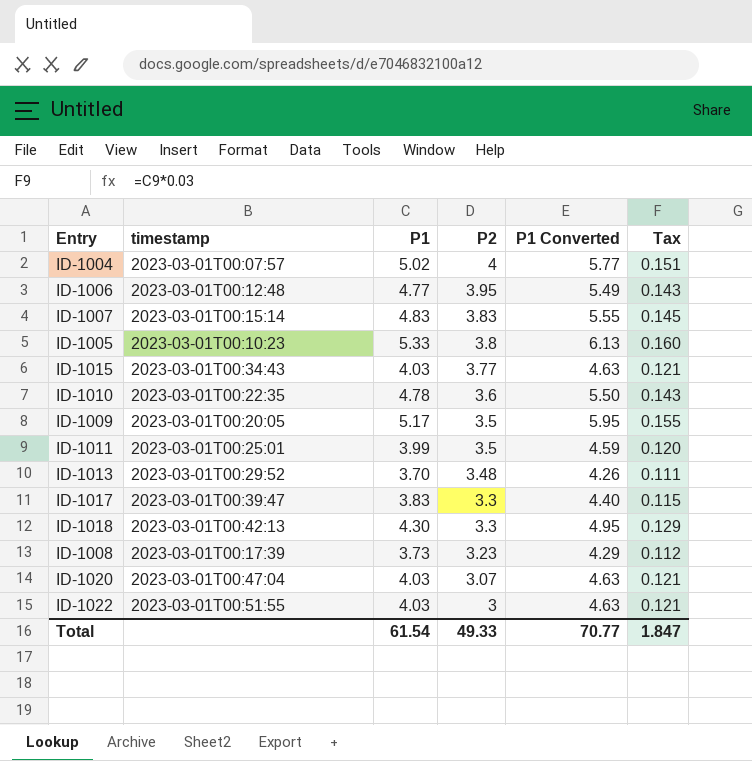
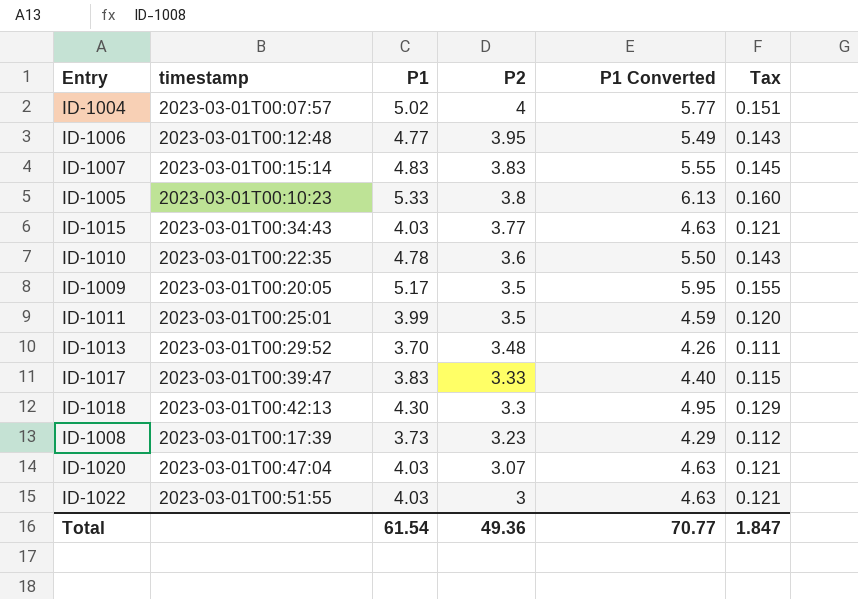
ID-1017 | P2: 3.3 -> 3.33
Total | P2: 49.33 -> 49.36

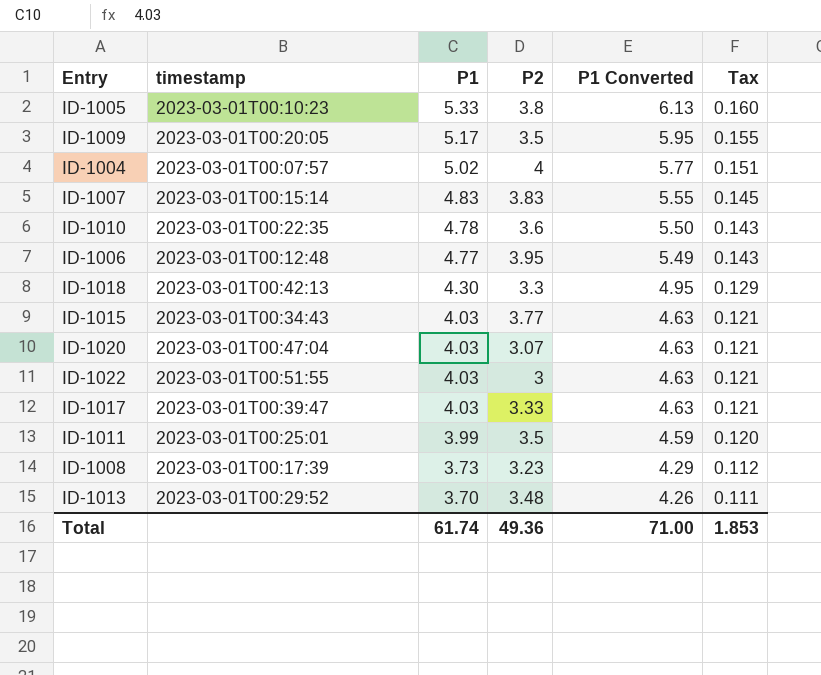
row order: P2 descending -> P1 descending
ID-1017 | P1: 3.83 -> 4.03
ID-1017 | P1 Converted: 4.40 -> 4.63
ID-1017 | Tax: 0.115 -> 0.121
Total | P1: 61.54 -> 61.74
Total | P1 Converted: 70.77 -> 71.00
Total | Tax: 1.847 -> 1.853

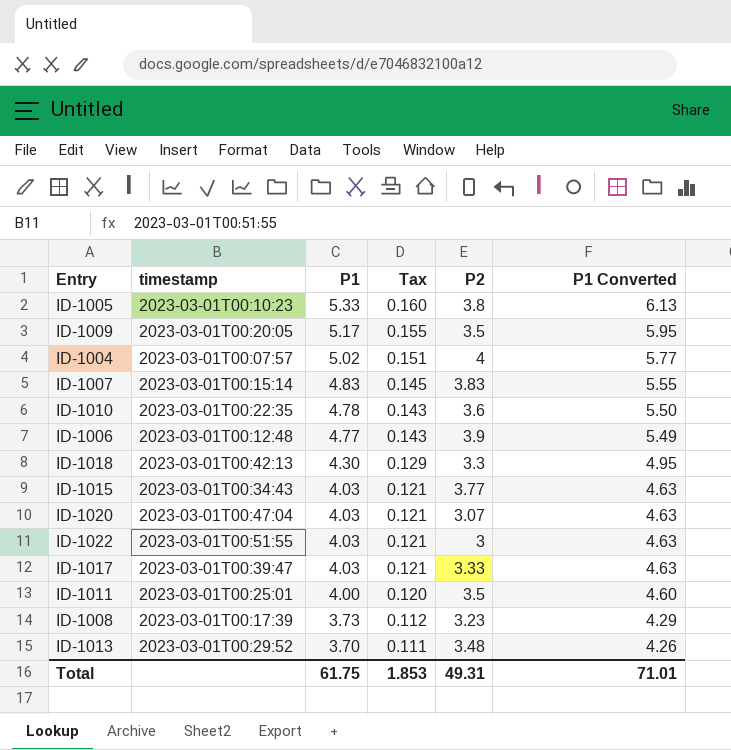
column Tax | position: 6 -> 4
ID-1006 | P2: 3.95 -> 3.9
ID-1011 | P1: 3.99 -> 4.00
ID-1011 | P1 Converted: 4.59 -> 4.60
Total | P1: 61.74 -> 61.75
Total | P2: 49.36 -> 49.31
Total | P1 Converted: 71.00 -> 71.01

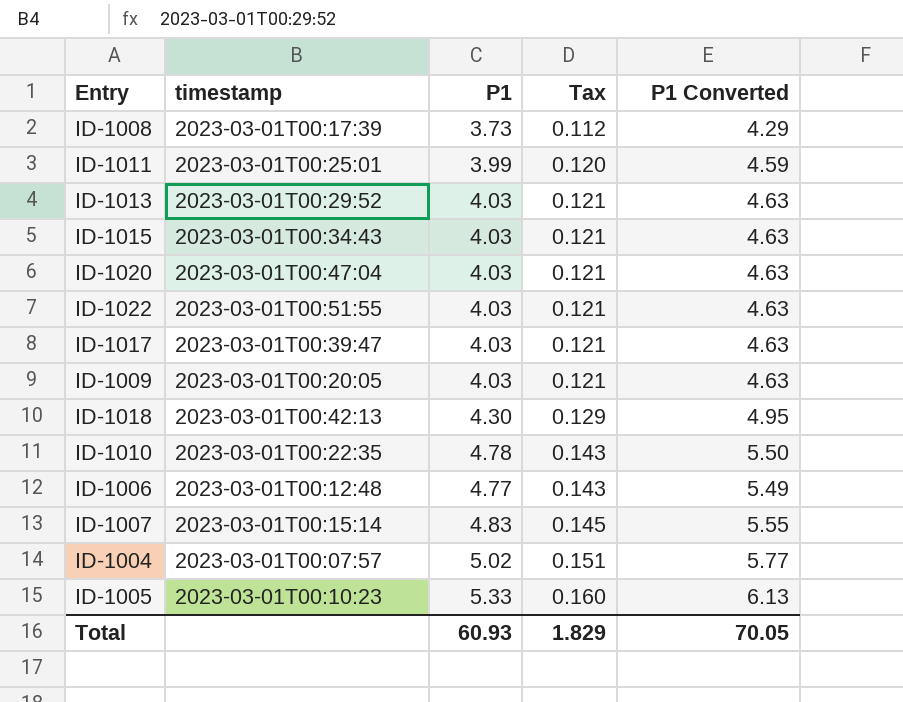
row order: P1 descending -> Tax ascending
column P2 | position: 5 -> none
ID-1011 | P1: 4.00 -> 3.99
ID-1011 | P1 Converted: 4.60 -> 4.59
ID-1013 | P1: 3.70 -> 4.03
ID-1013 | Tax: 0.111 -> 0.121
ID-1013 | P1 Converted: 4.26 -> 4.63
ID-1009 | P1: 5.17 -> 4.03
ID-1009 | Tax: 0.155 -> 0.121
ID-1009 | P1 Converted: 5.95 -> 4.63
Total | P1: 61.75 -> 60.93
Total | Tax: 1.853 -> 1.829
Total | P1 Converted: 71.01 -> 70.05

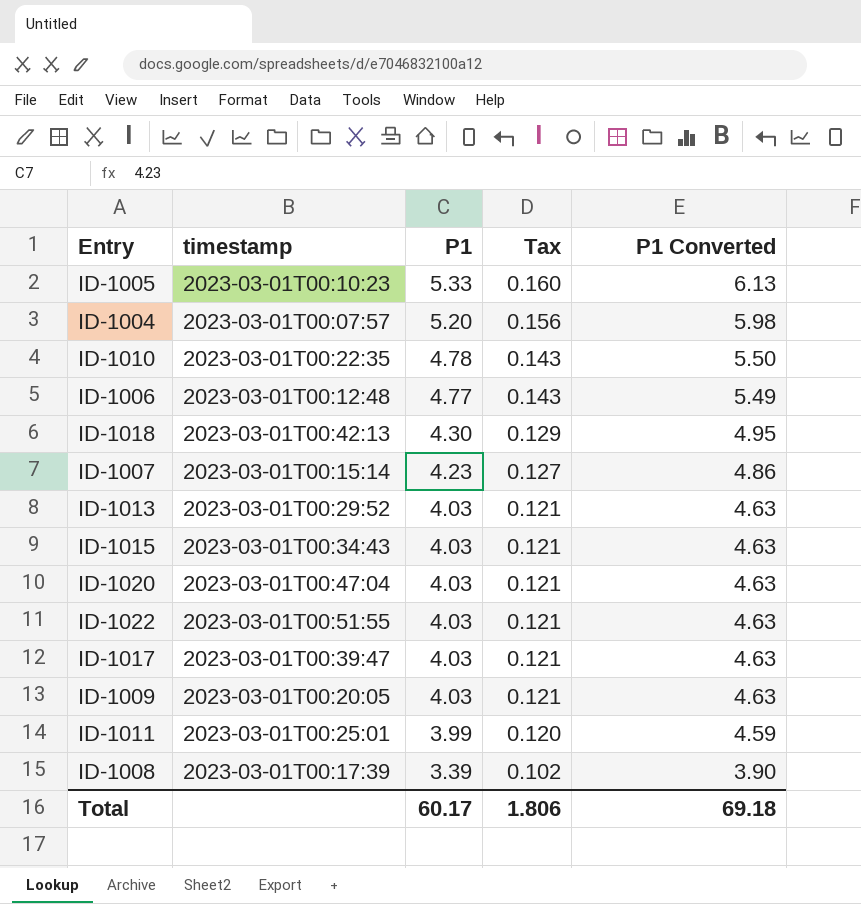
row order: Tax ascending -> P1 descending
ID-1004 | P1: 5.02 -> 5.20
ID-1004 | Tax: 0.151 -> 0.156
ID-1004 | P1 Converted: 5.77 -> 5.98
ID-1007 | P1: 4.83 -> 4.23
ID-1007 | Tax: 0.145 -> 0.127
ID-1007 | P1 Converted: 5.55 -> 4.86
ID-1008 | P1: 3.73 -> 3.39
ID-1008 | Tax: 0.112 -> 0.102
ID-1008 | P1 Converted: 4.29 -> 3.90
Total | P1: 60.93 -> 60.17
Total | Tax: 1.829 -> 1.806
Total | P1 Converted: 70.05 -> 69.18

